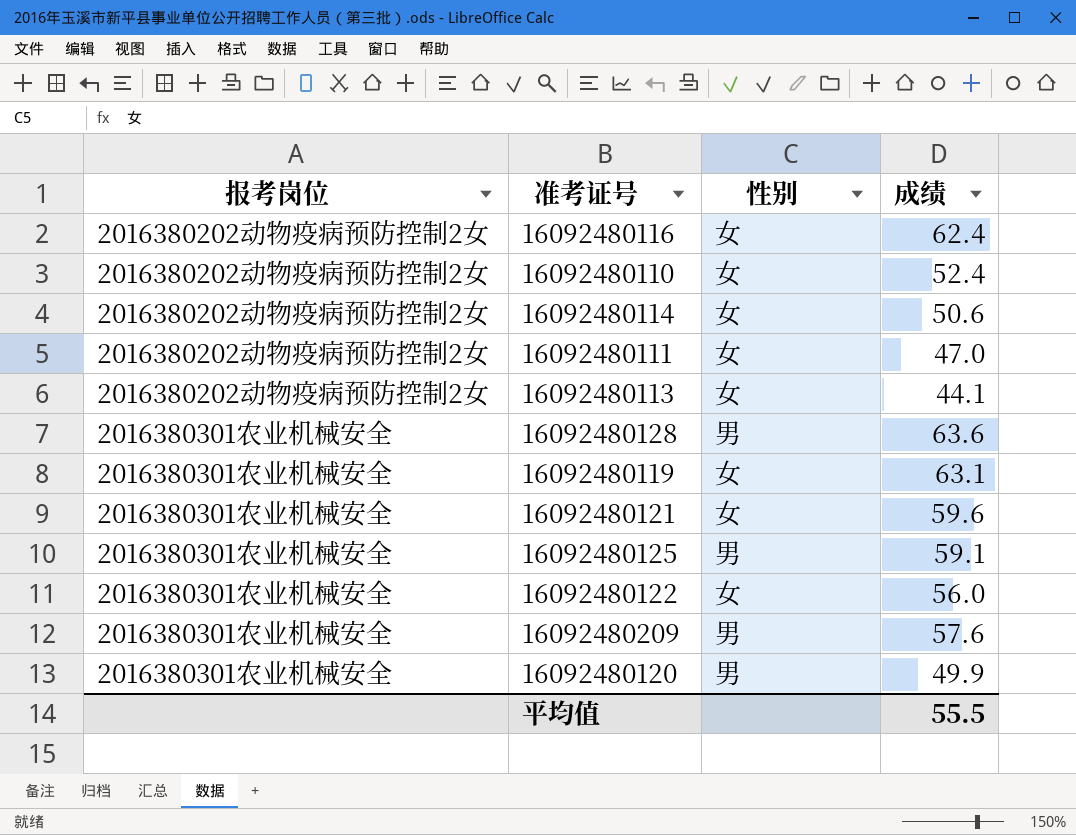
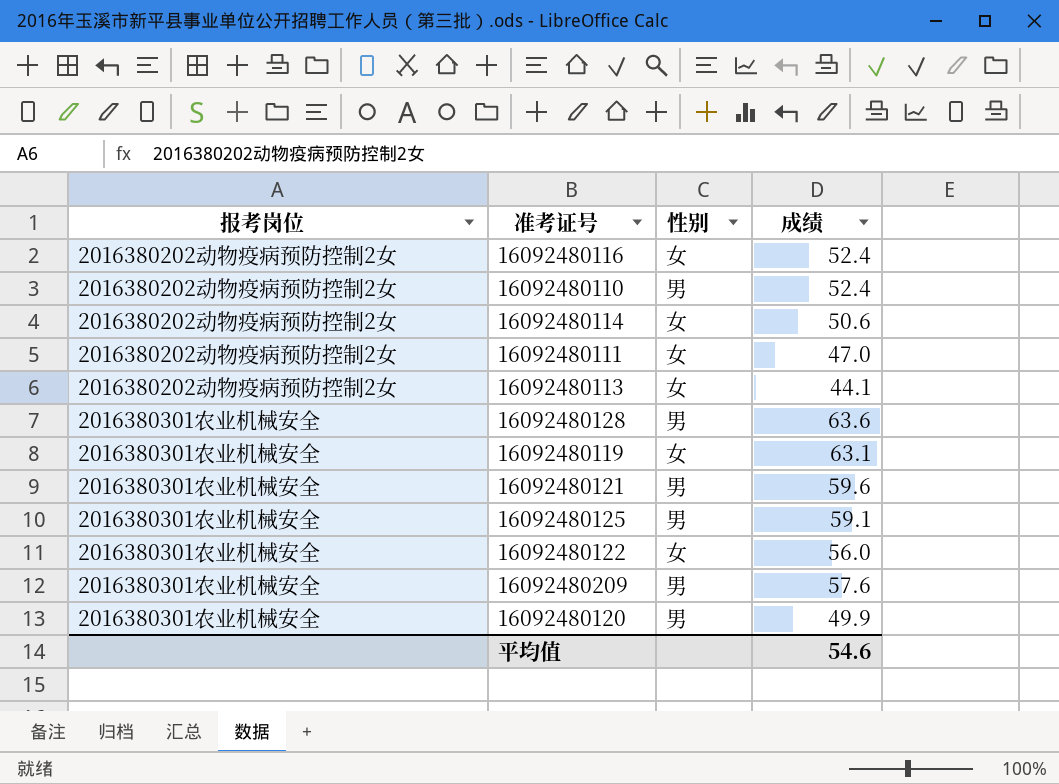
16092480116 | 成绩: 62.4 -> 52.4
16092480110 | 性别: 女 -> 男
16092480121 | 性别: 女 -> 男
平均值 | 成绩: 55.5 -> 54.6

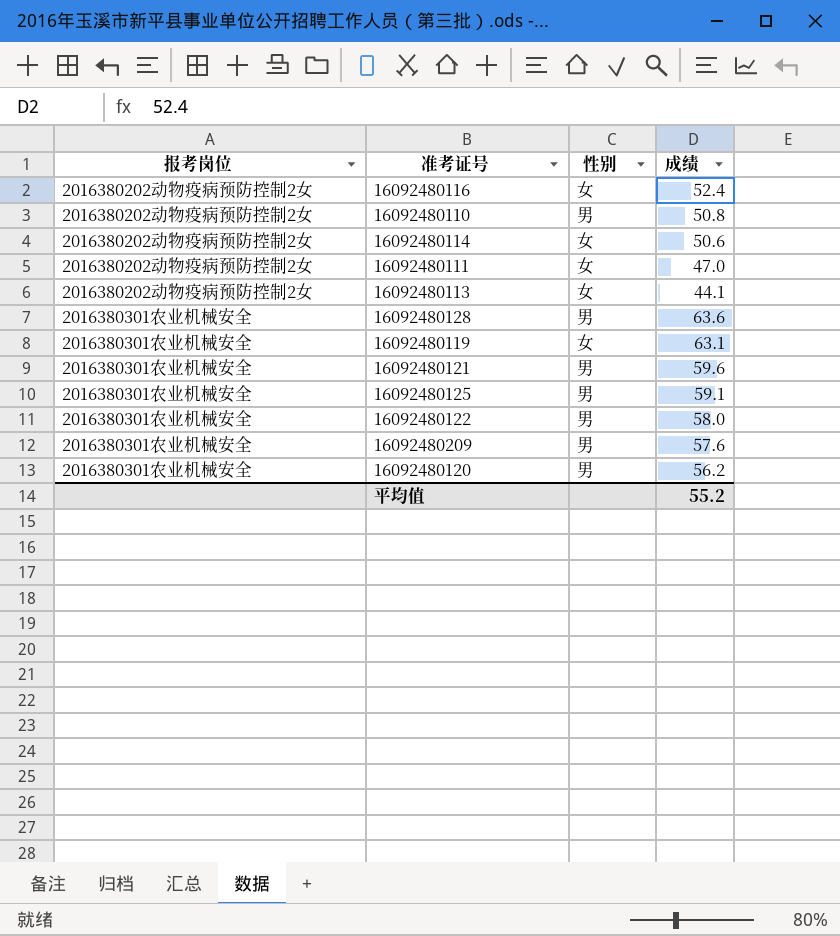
16092480110 | 成绩: 52.4 -> 50.8
16092480122 | 性别: 女 -> 男
16092480122 | 成绩: 56.0 -> 58.0
16092480120 | 成绩: 49.9 -> 56.2
平均值 | 成绩: 54.6 -> 55.2

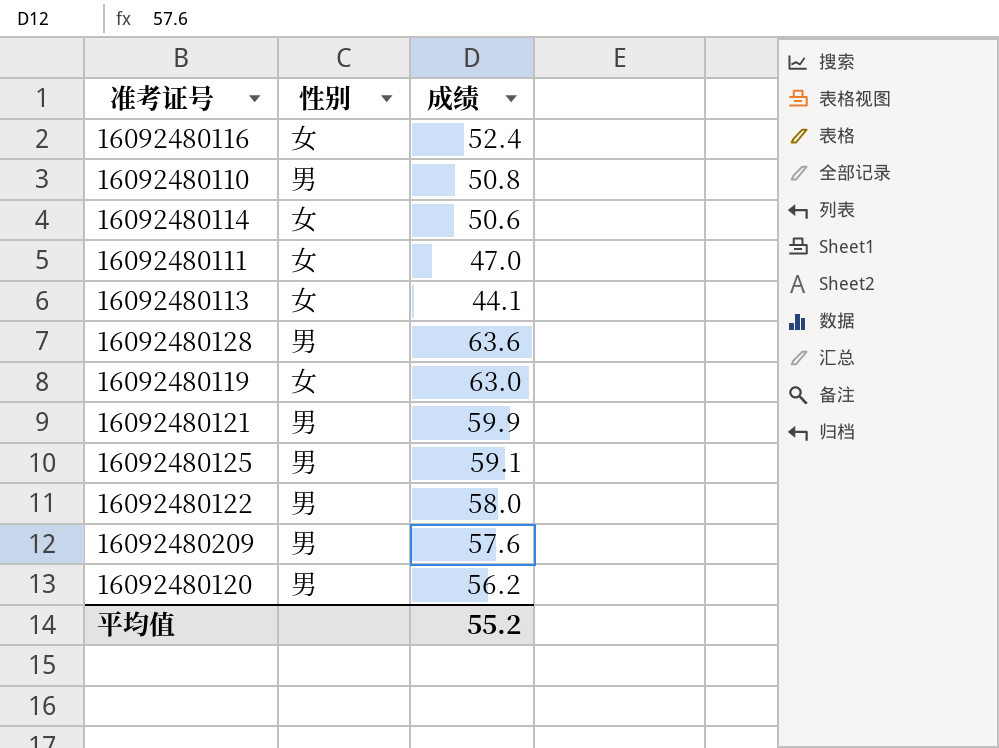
column 报考岗位 | position: 1 -> none
16092480119 | 成绩: 63.1 -> 63.0
16092480121 | 成绩: 59.6 -> 59.9

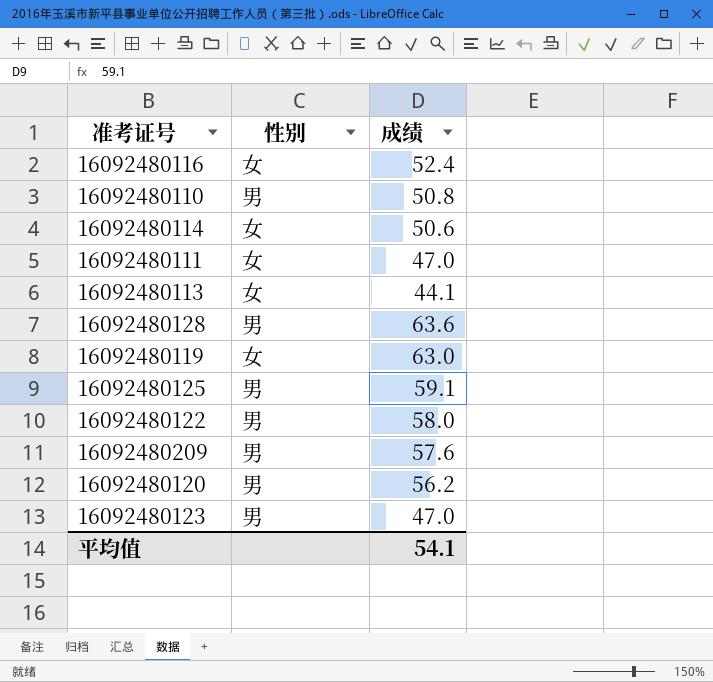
row 16092480121: 男 | 59.9 -> none
row 16092480123: none -> 男 | 47.0
平均值 | 成绩: 55.2 -> 54.1

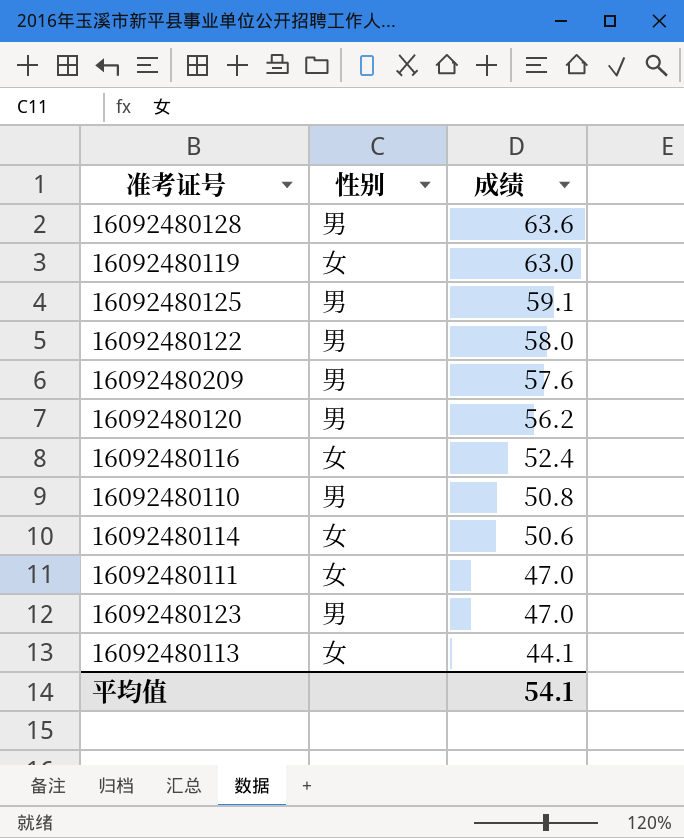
row order: none -> 成绩 descending

